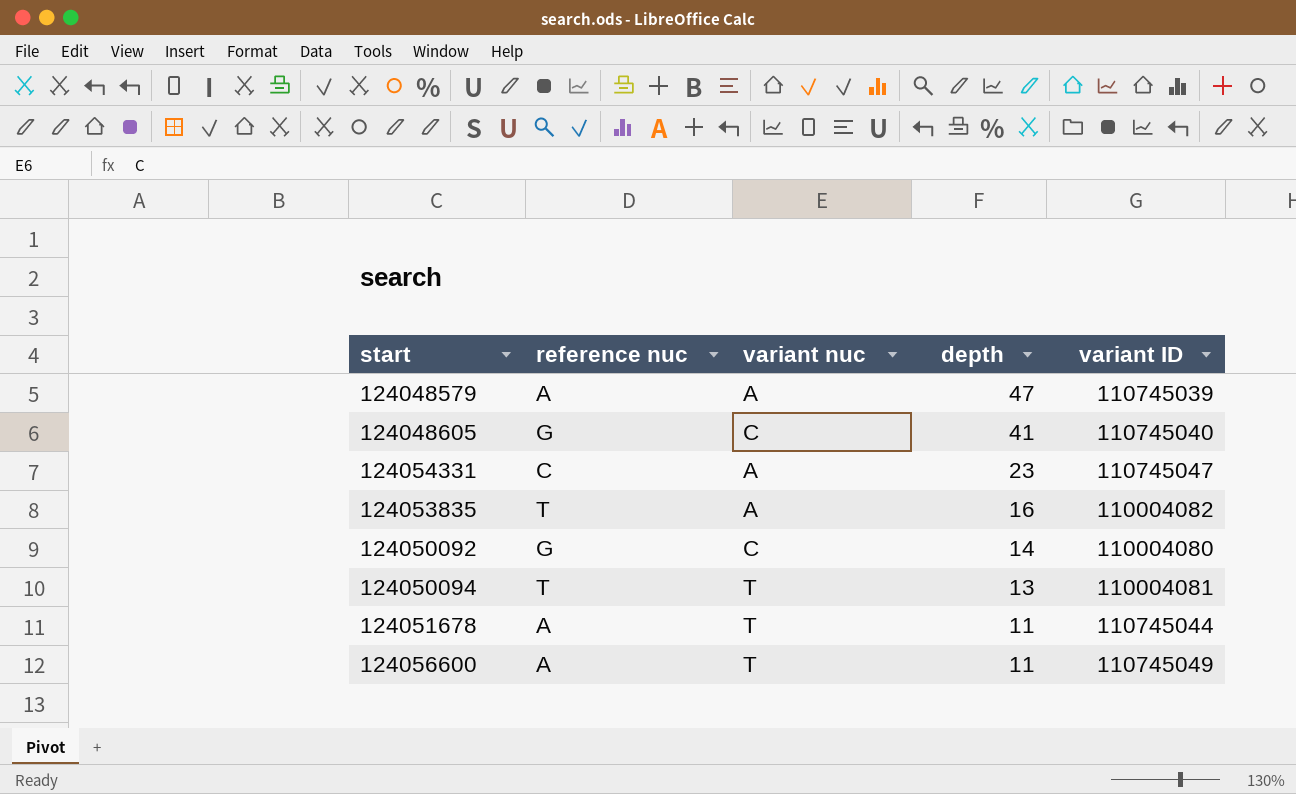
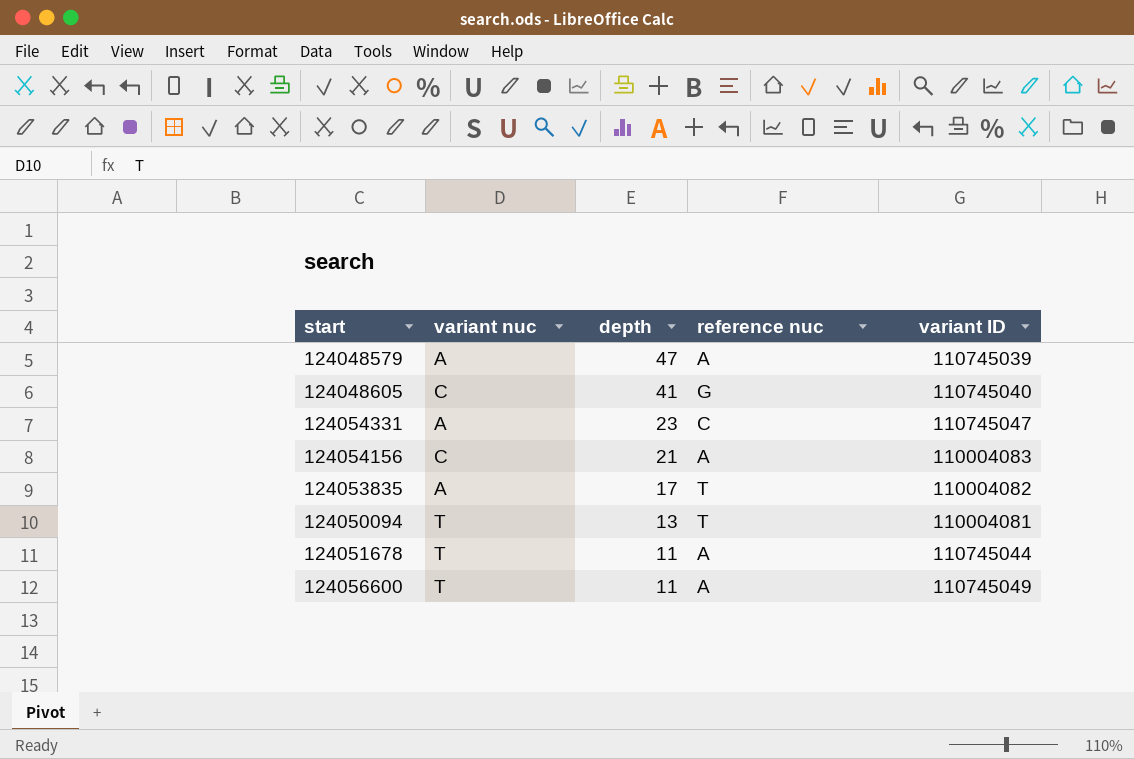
column reference nuc | position: 2 -> 4
row 124050092: G | C | 14 | 110004080 -> none
row 124054156: none -> C | 21 | A | 110004083
124053835 | depth: 16 -> 17

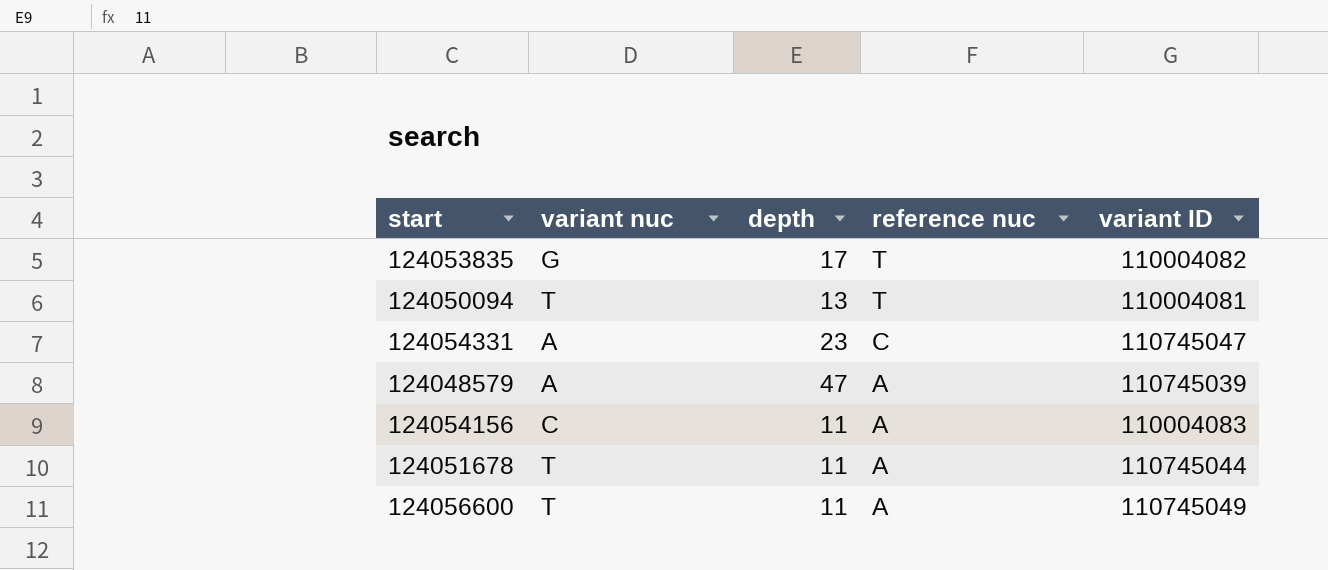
row order: depth descending -> reference nuc descending
row 124048605: C | 41 | G | 110745040 -> none
124053835 | variant nuc: A -> G
124054156 | depth: 21 -> 11

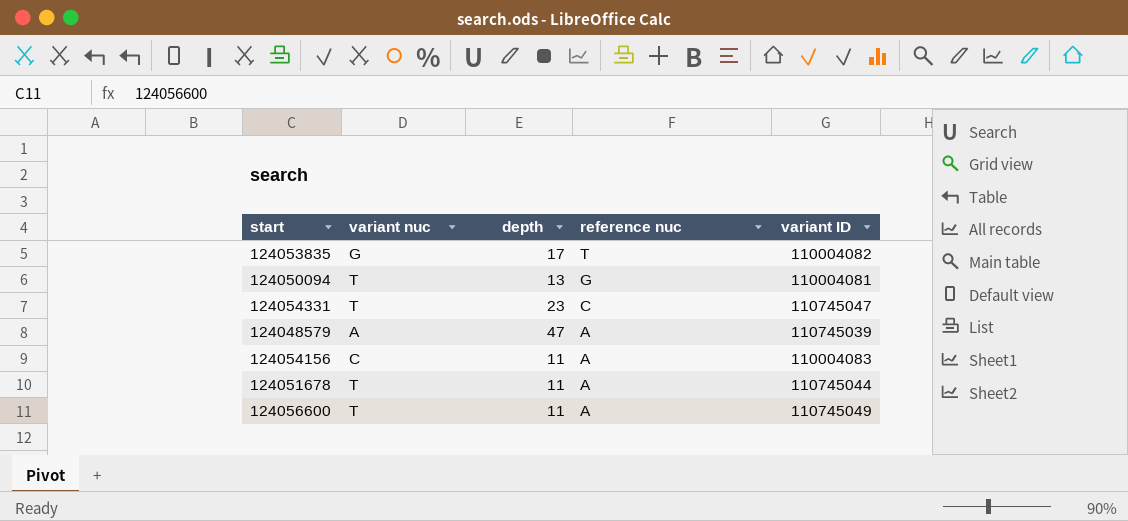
124050094 | reference nuc: T -> G
124054331 | variant nuc: A -> T

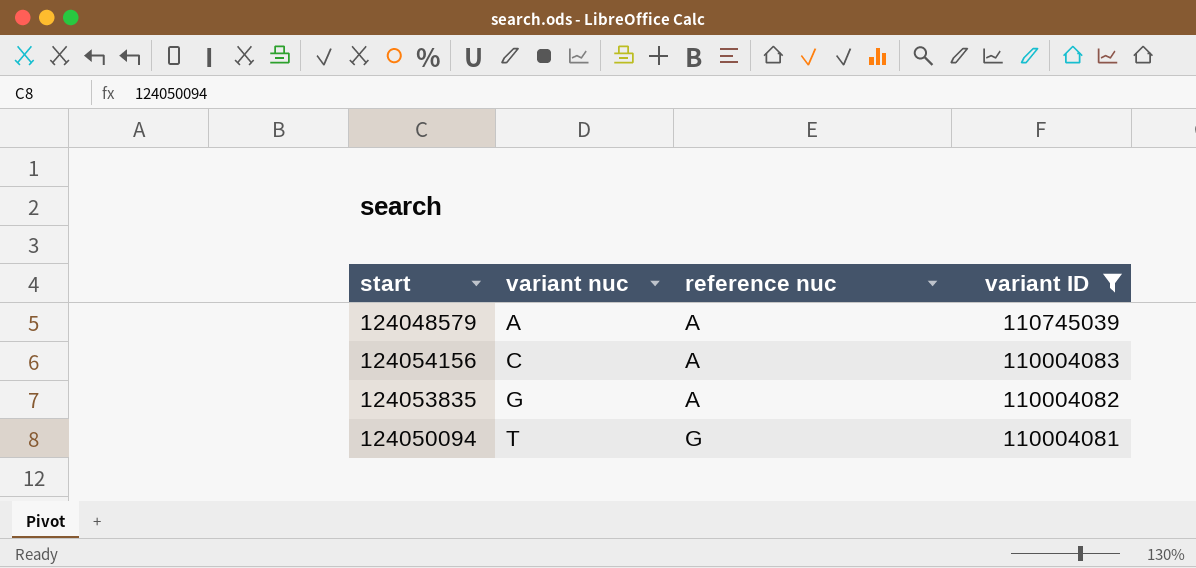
filter: none -> variant ID <= 110745039
row order: reference nuc descending -> variant nuc ascending
column depth | position: 3 -> none
124053835 | reference nuc: T -> A

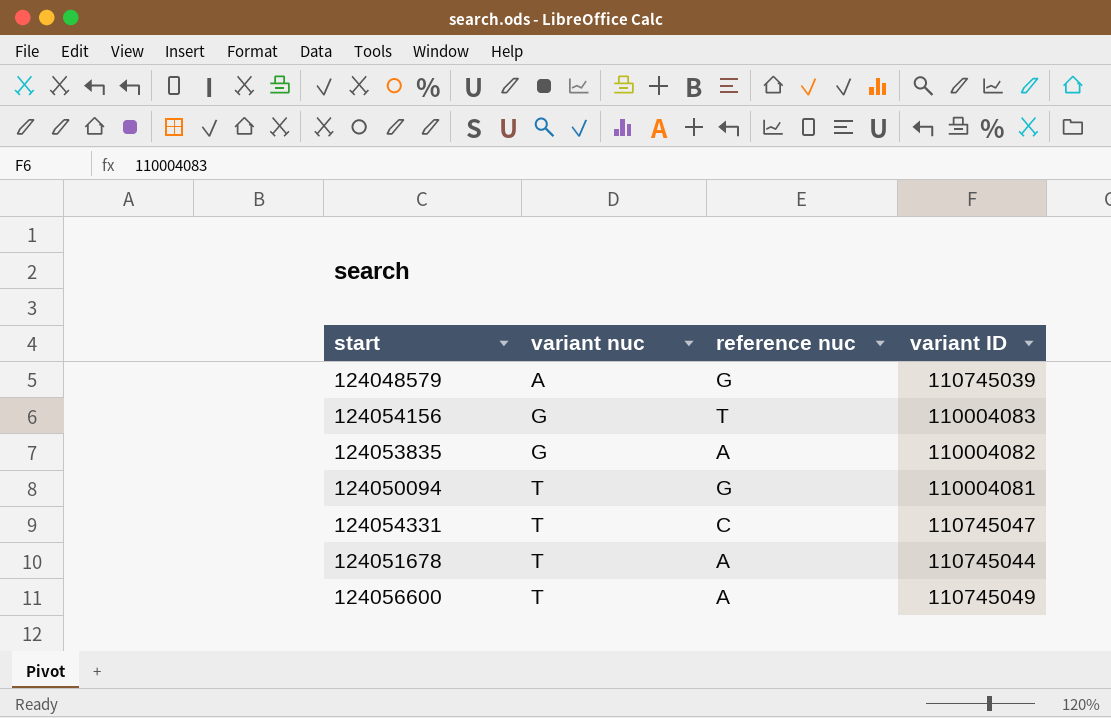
filter: variant ID <= 110745039 -> none
124048579 | reference nuc: A -> G
124054156 | variant nuc: C -> G
124054156 | reference nuc: A -> T

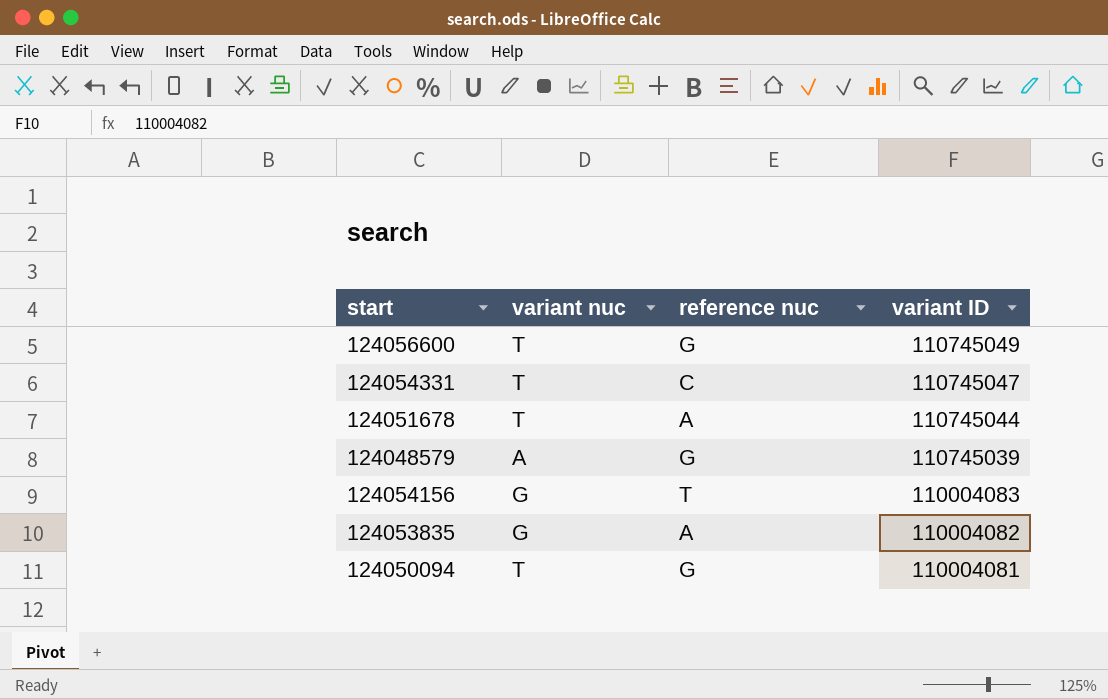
row order: variant nuc ascending -> variant ID descending
124056600 | reference nuc: A -> G

